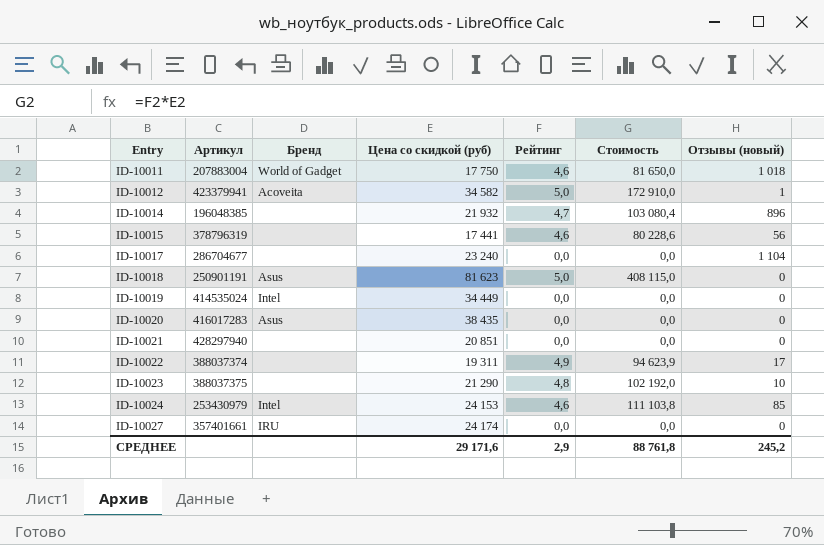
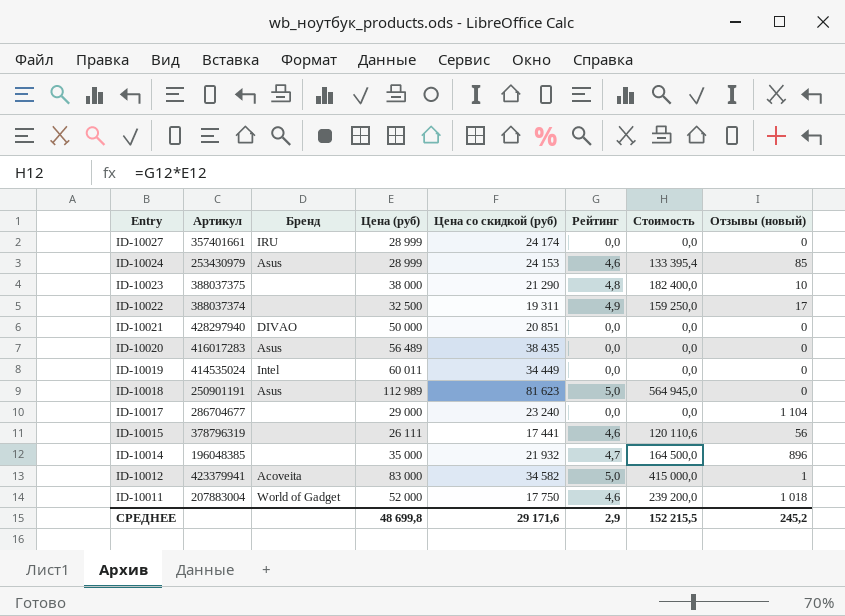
row order: Entry ascending -> Entry descending
column Цена (руб) | position: none -> 4
column Стоимость | formula: [Цена со скидкой (руб)] * [Рейтинг] -> [Цена (руб)] * [Рейтинг]
ID-10024 | Бренд: Intel -> Asus
ID-10021 | Бренд: none -> DIVAO
СРЕДНЕЕ | Стоимость: 88 761,8 -> 152 215,5

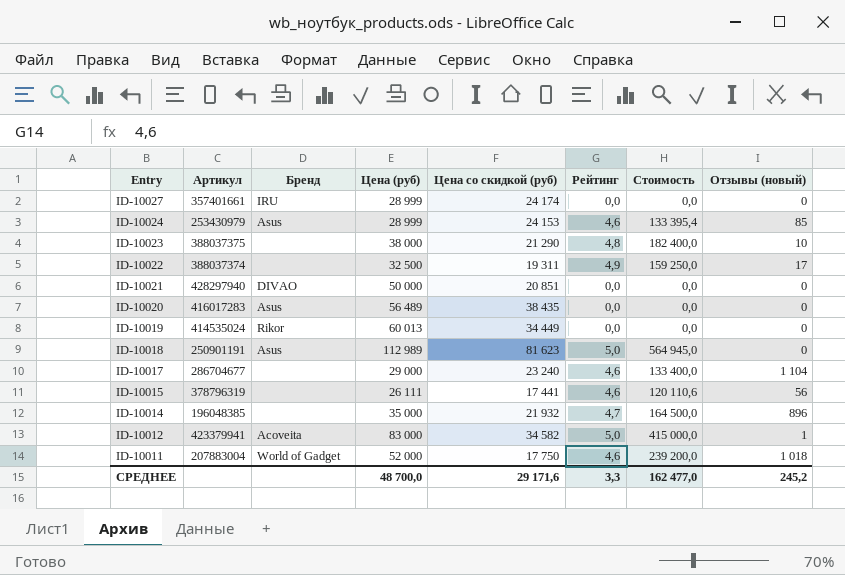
ID-10019 | Бренд: Intel -> Rikor
ID-10019 | Цена (руб): 60 011 -> 60 013
ID-10017 | Рейтинг: 0,0 -> 4,6
ID-10017 | Стоимость: 0,0 -> 133 400,0
СРЕДНЕЕ | Цена (руб): 48 699,8 -> 48 700,0
СРЕДНЕЕ | Рейтинг: 2,9 -> 3,3
СРЕДНЕЕ | Стоимость: 152 215,5 -> 162 477,0

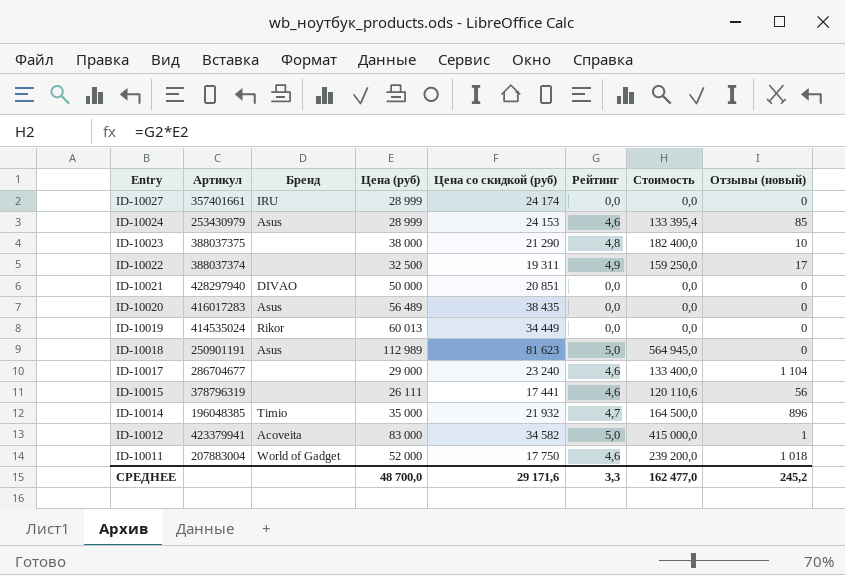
ID-10014 | Бренд: none -> Timio

